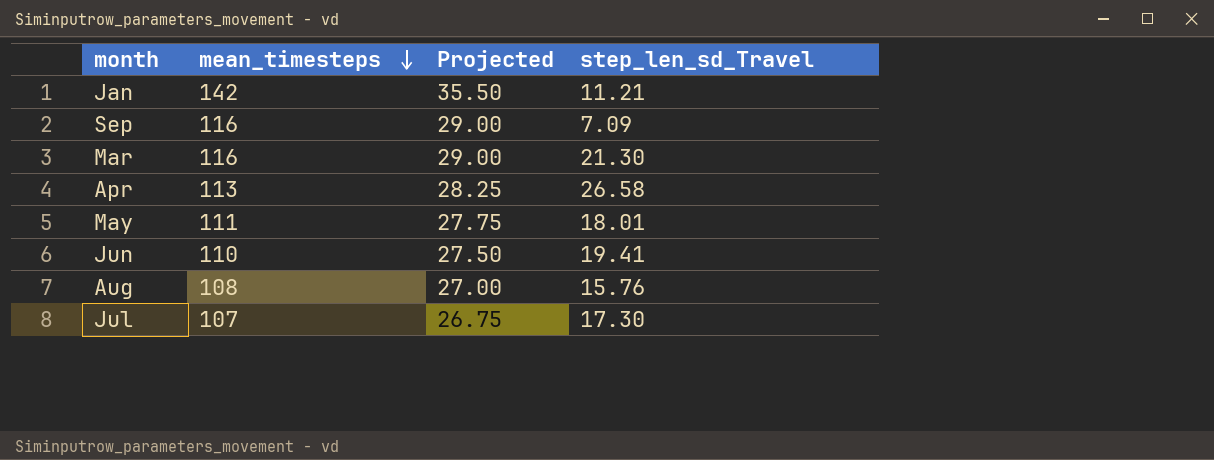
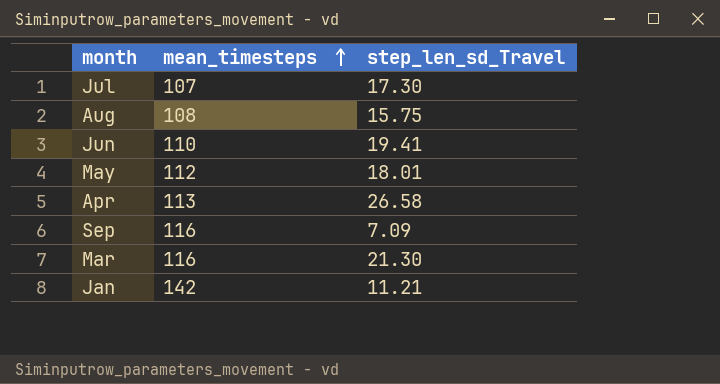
row order: mean_timesteps descending -> mean_timesteps ascending
column Projected | formula: [mean_timesteps] * 0.25 -> none
Aug | step_len_sd_Travel: 15.76 -> 15.75
May | mean_timesteps: 111 -> 112

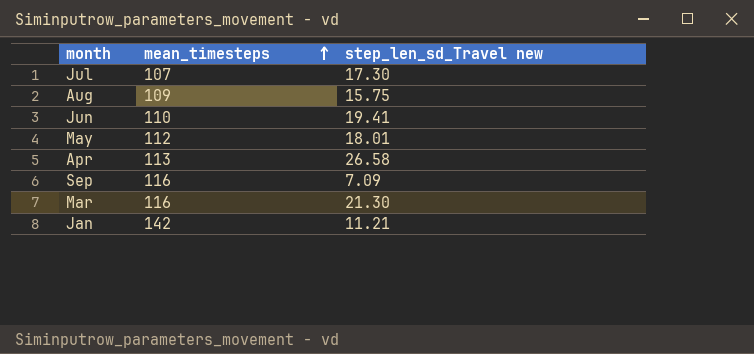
column name: step_len_sd_Travel -> step_len_sd_Travel new
Aug | mean_timesteps: 108 -> 109

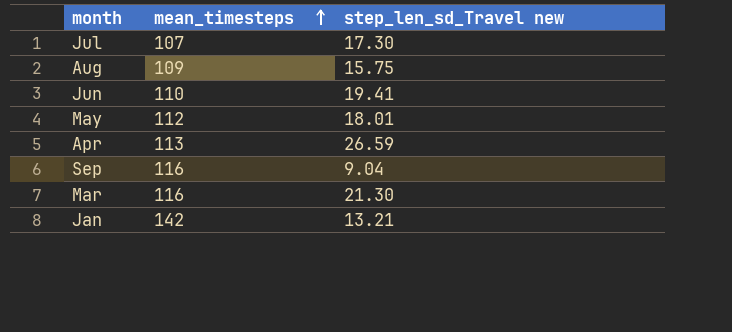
Apr | step_len_sd_Travel new: 26.58 -> 26.59
Sep | step_len_sd_Travel new: 7.09 -> 9.04
Jan | step_len_sd_Travel new: 11.21 -> 13.21

